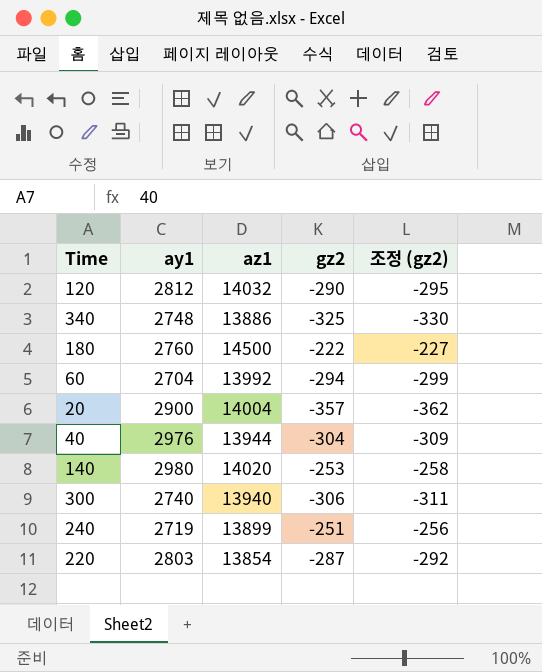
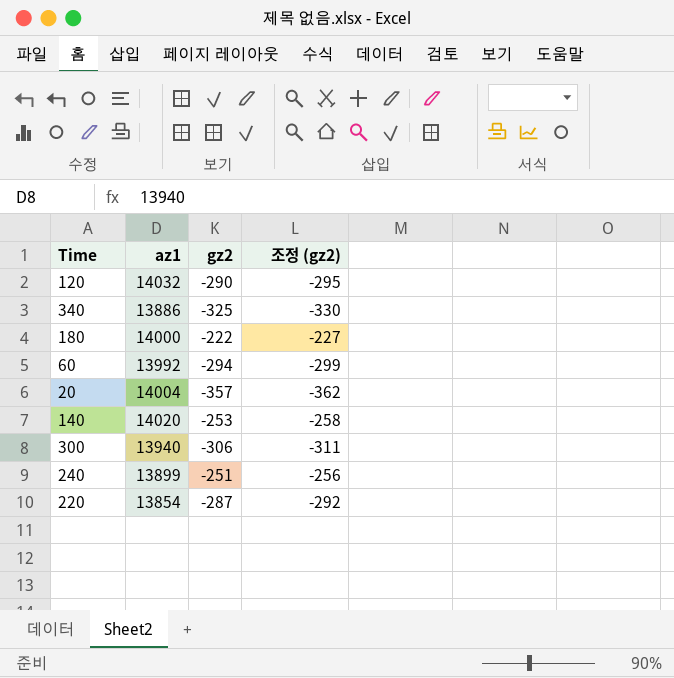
column ay1 | position: 2 -> none
row 40: 2976 | 13944 | -304 | -309 -> none
180 | az1: 14500 -> 14000

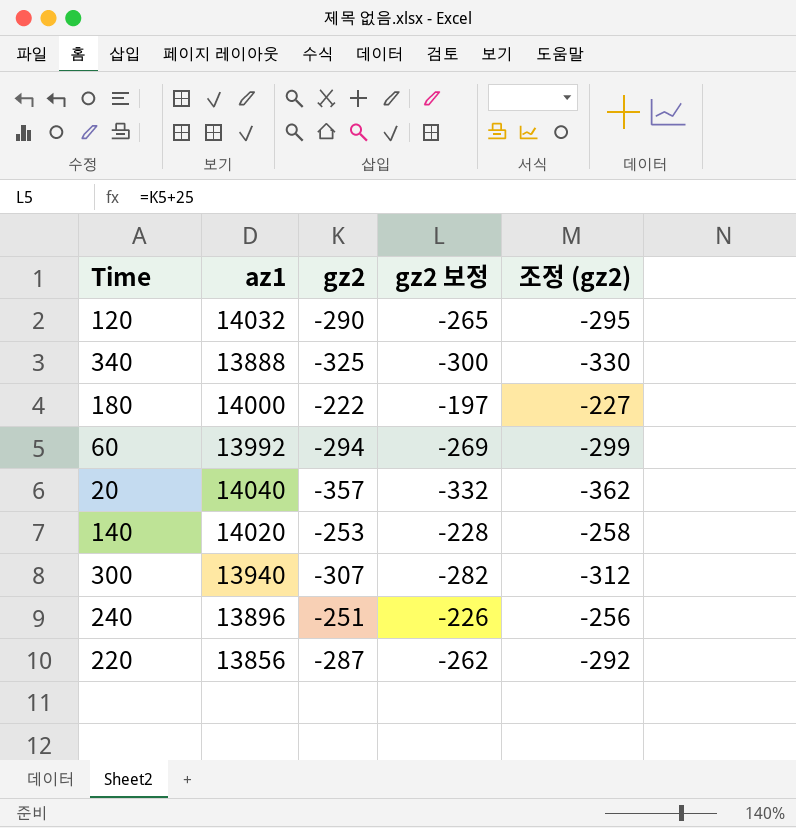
column gz2 보정 | formula: none -> [gz2] + 25
340 | az1: 13886 -> 13888
20 | az1: 14004 -> 14040
300 | gz2: -306 -> -307
300 | 조정 (gz2): -311 -> -312
240 | az1: 13899 -> 13896
220 | az1: 13854 -> 13856

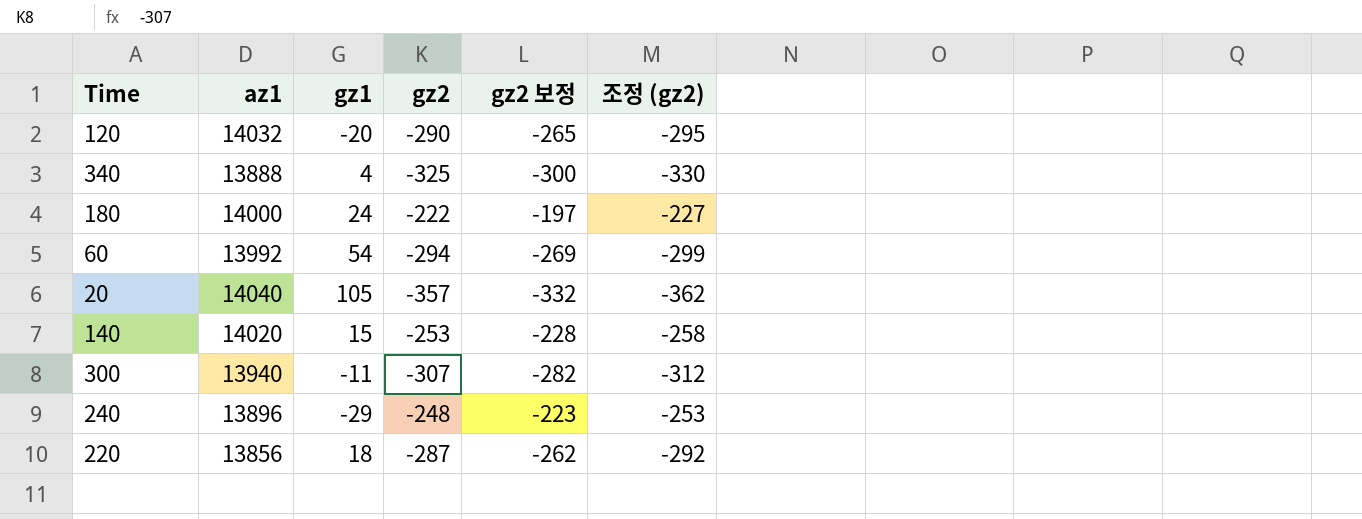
column gz1 | position: none -> 3
240 | gz2: -251 -> -248
240 | gz2 보정: -226 -> -223
240 | 조정 (gz2): -256 -> -253

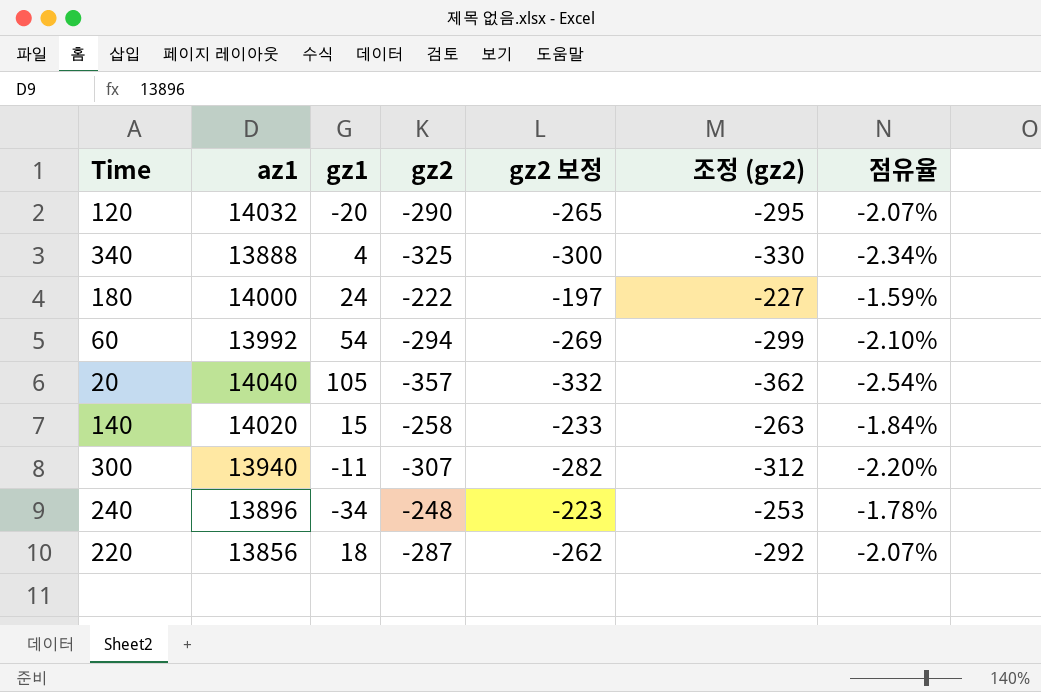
column 점유율 | formula: none -> [gz2] / [az1]
140 | gz2: -253 -> -258
140 | gz2 보정: -228 -> -233
140 | 조정 (gz2): -258 -> -263
240 | gz1: -29 -> -34

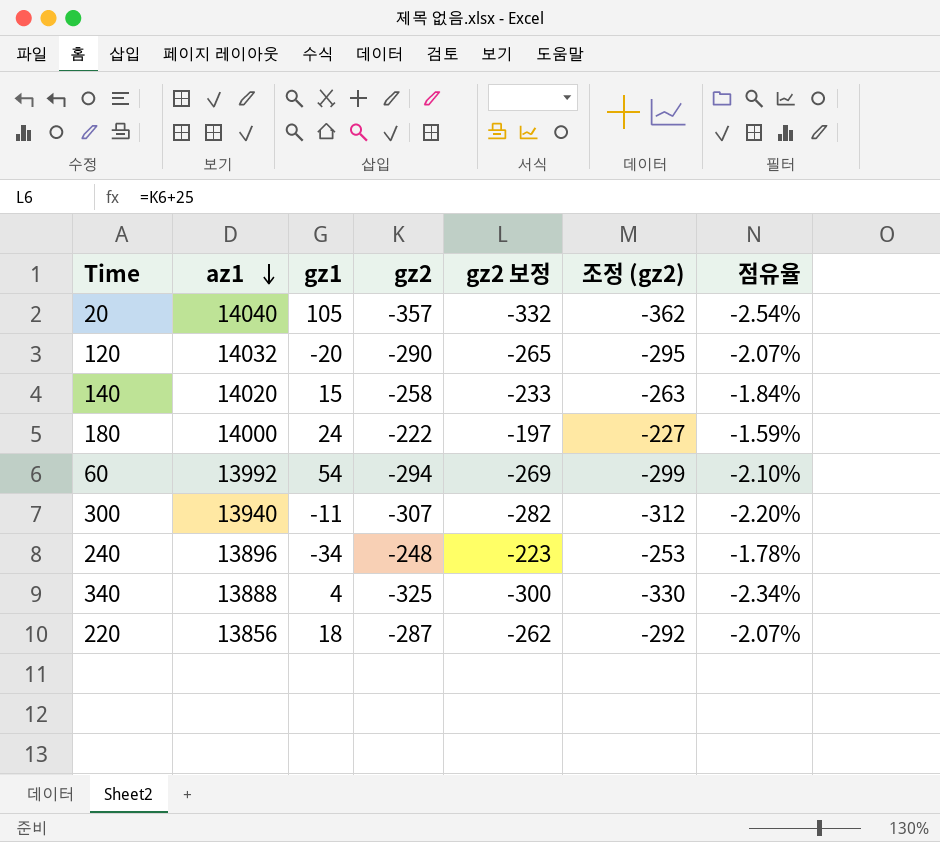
row order: none -> az1 descending

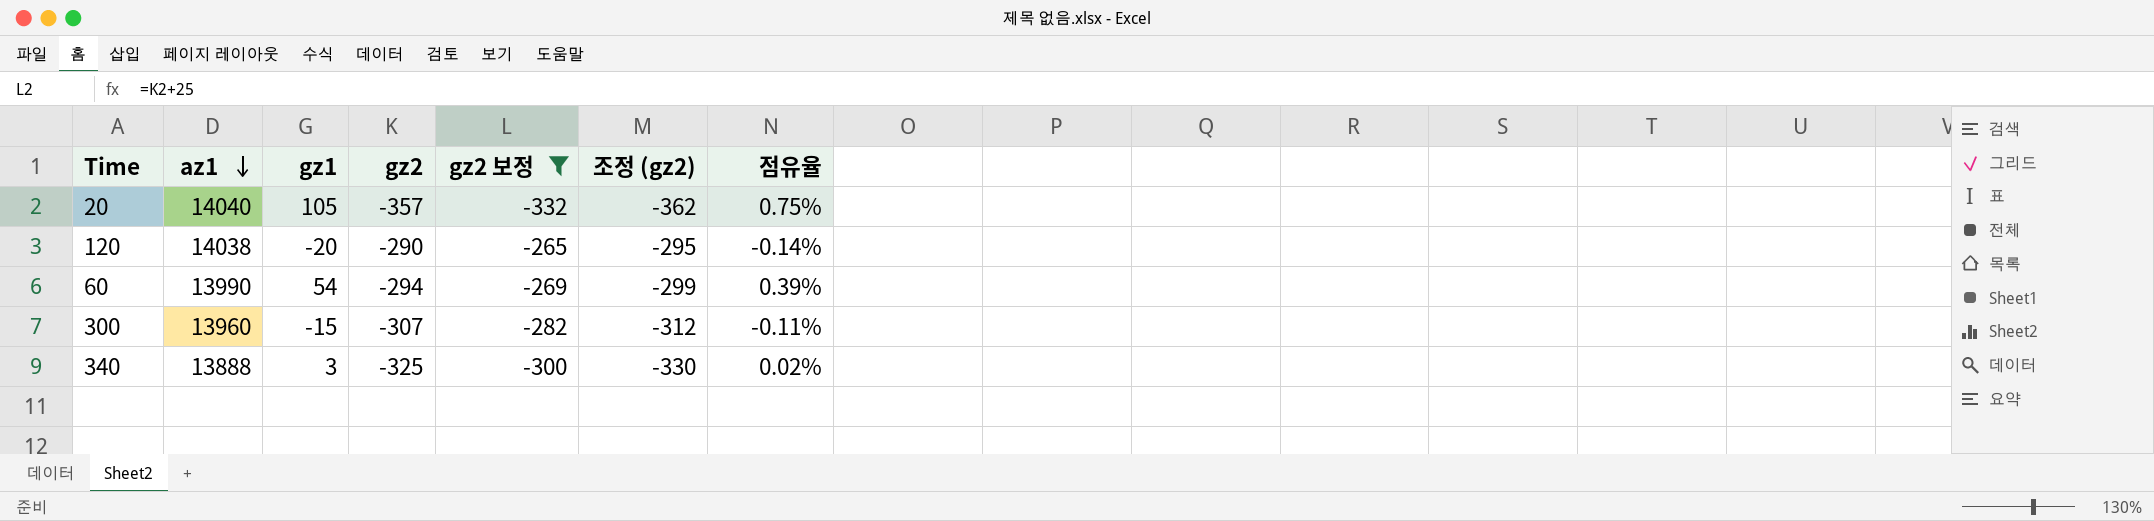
filter: none -> gz2 보정 <= -265
column 점유율 | formula: [gz2] / [az1] -> [gz1] / [az1]
120 | az1: 14032 -> 14038
60 | az1: 13992 -> 13990
300 | az1: 13940 -> 13960
300 | gz1: -11 -> -15
340 | gz1: 4 -> 3

